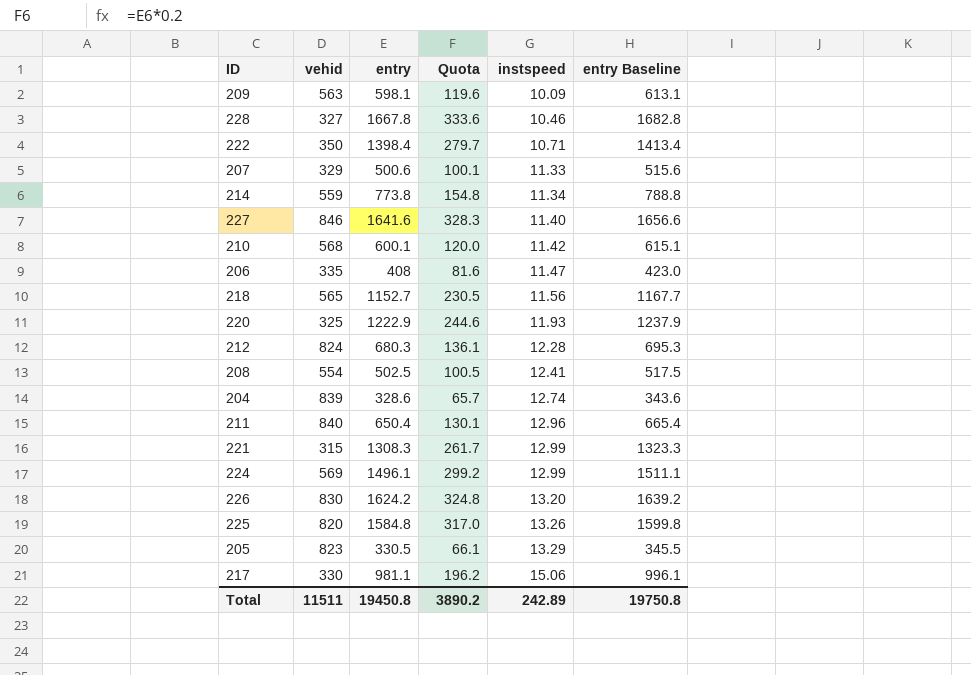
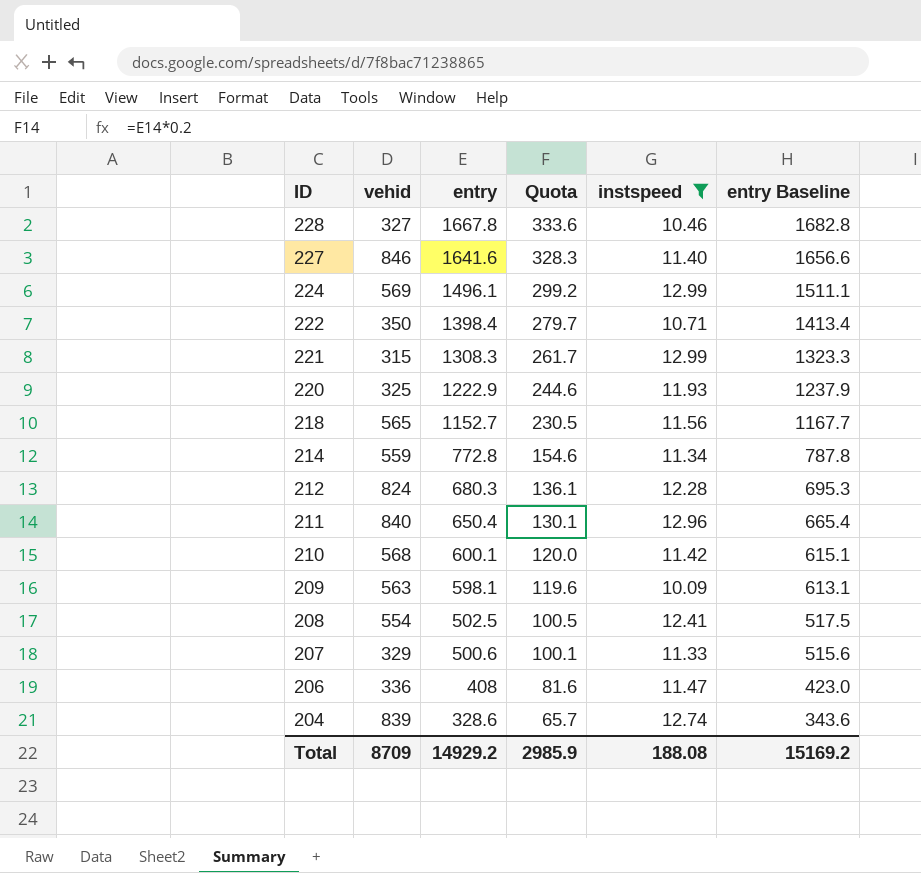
filter: none -> instspeed <= 12.99
row order: instspeed ascending -> ID descending
214 | entry: 773.8 -> 772.8
214 | Quota: 154.8 -> 154.6
214 | entry Baseline: 788.8 -> 787.8
206 | vehid: 335 -> 336
Total | vehid: 11511 -> 8709
Total | entry: 19450.8 -> 14929.2
Total | Quota: 3890.2 -> 2985.9
Total | instspeed: 242.89 -> 188.08
Total | entry Baseline: 19750.8 -> 15169.2

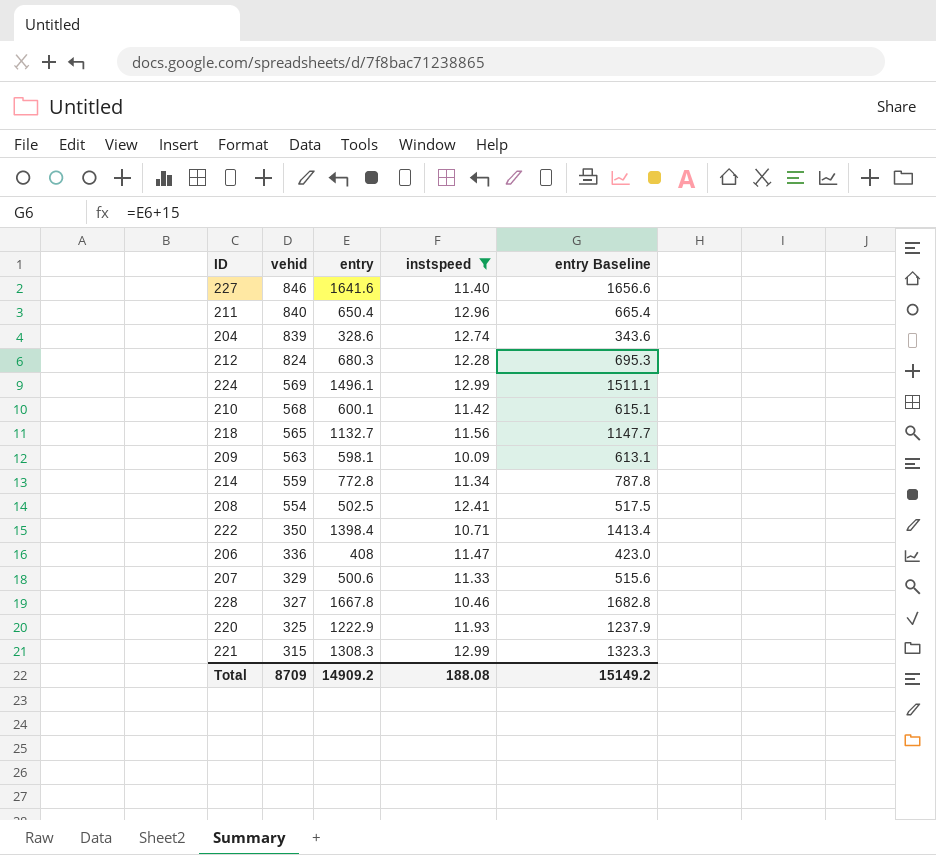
row order: ID descending -> vehid descending
column Quota | formula: [entry] * 0.2 -> none
218 | entry: 1152.7 -> 1132.7
218 | entry Baseline: 1167.7 -> 1147.7
Total | entry: 14929.2 -> 14909.2
Total | entry Baseline: 15169.2 -> 15149.2

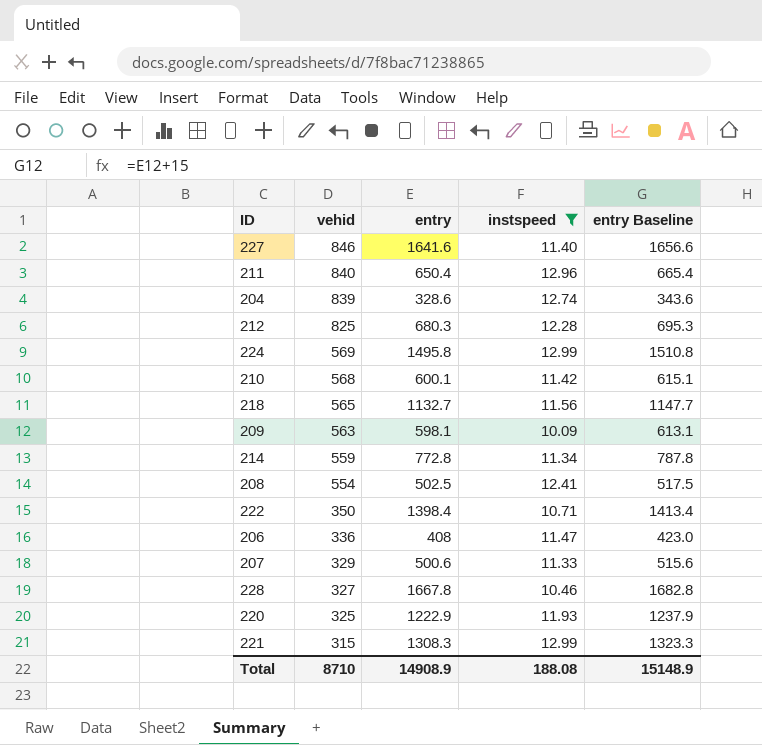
212 | vehid: 824 -> 825
224 | entry: 1496.1 -> 1495.8
224 | entry Baseline: 1511.1 -> 1510.8
Total | vehid: 8709 -> 8710
Total | entry: 14909.2 -> 14908.9
Total | entry Baseline: 15149.2 -> 15148.9

